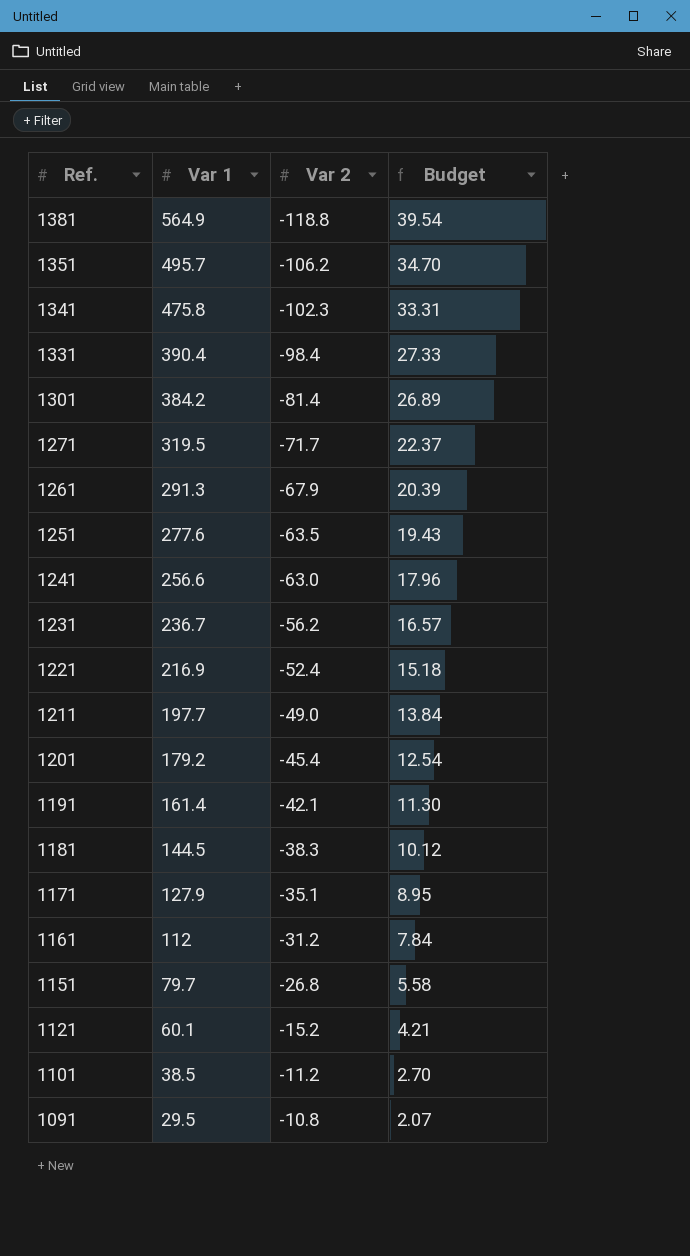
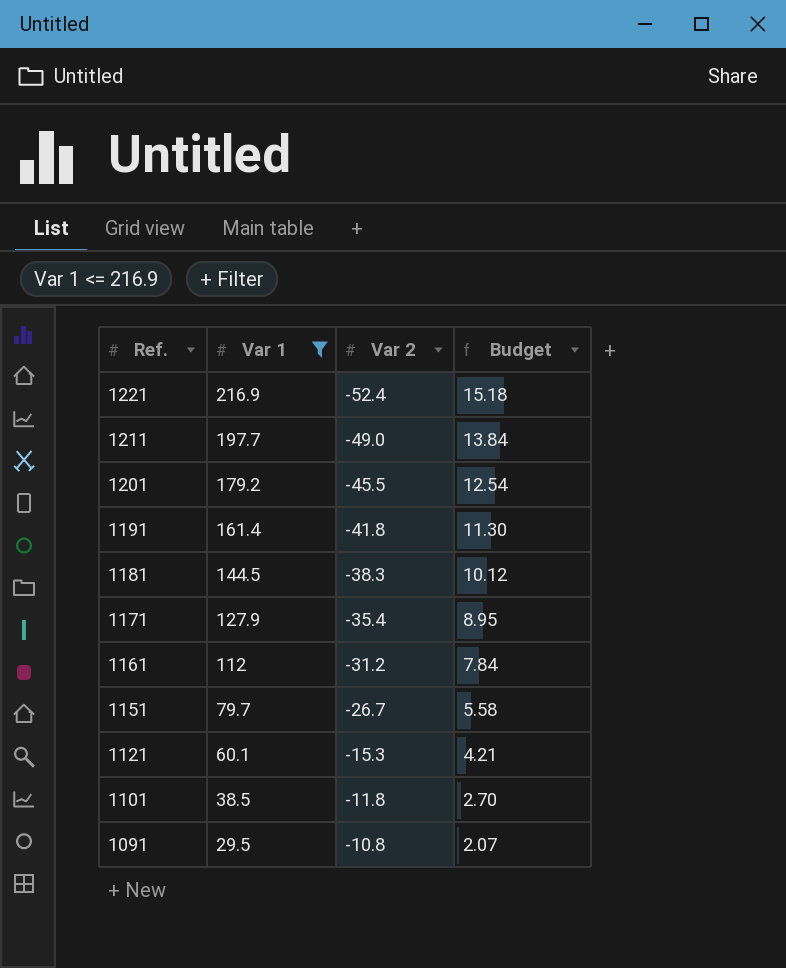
filter: none -> Var 1 <= 216.9
1201 | Var 2: -45.4 -> -45.5
1191 | Var 2: -42.1 -> -41.8
1171 | Var 2: -35.1 -> -35.4
1151 | Var 2: -26.8 -> -26.7
1121 | Var 2: -15.2 -> -15.3
1101 | Var 2: -11.2 -> -11.8

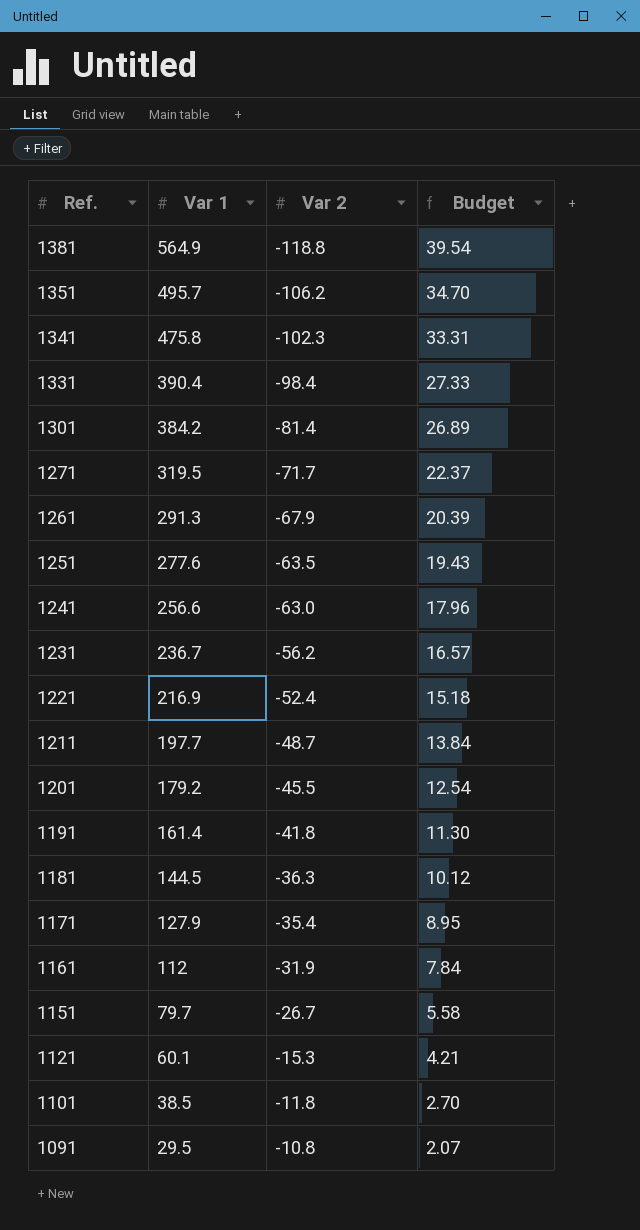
filter: Var 1 <= 216.9 -> none
1211 | Var 2: -49.0 -> -48.7
1181 | Var 2: -38.3 -> -36.3
1161 | Var 2: -31.2 -> -31.9

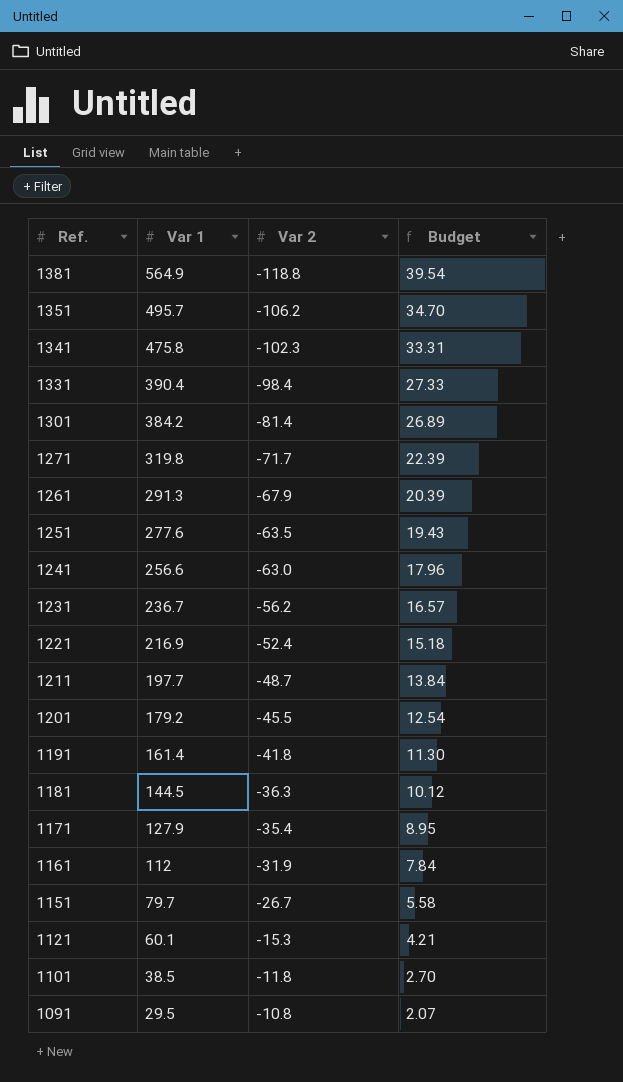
1271 | Var 1: 319.5 -> 319.8
1271 | Budget: 22.37 -> 22.39

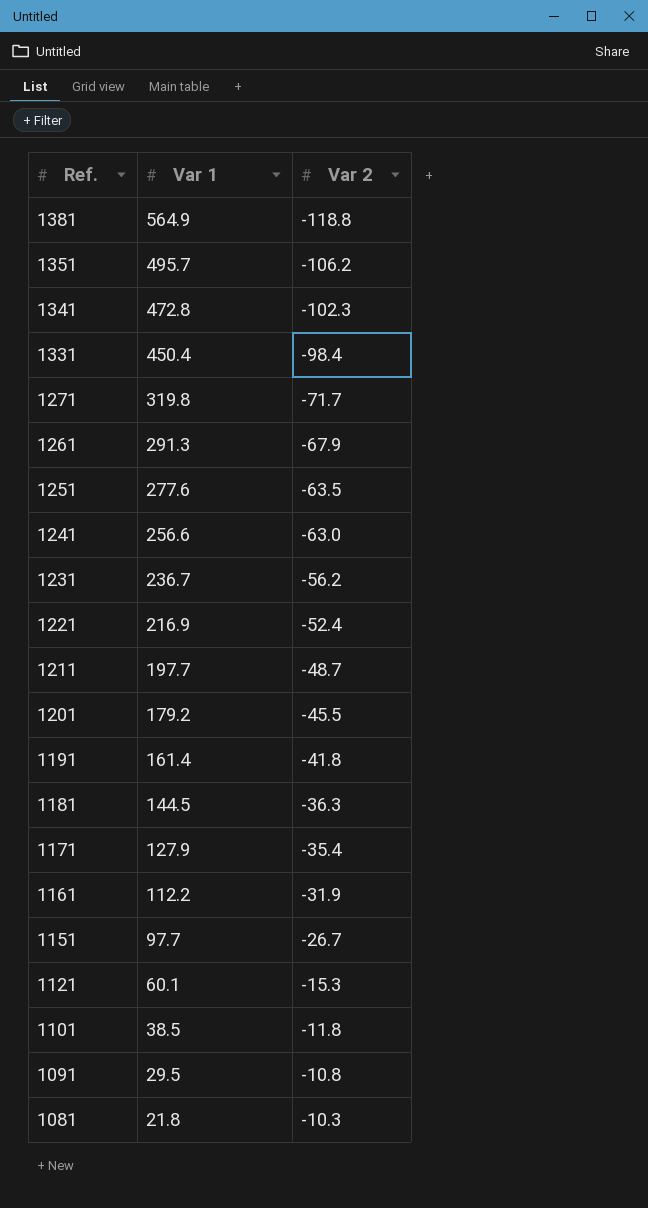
column Budget | formula: [Var 1] * 0.07 -> none
row 1301: 384.2 | -81.4 | 26.89 -> none
1341 | Var 1: 475.8 -> 472.8
1331 | Var 1: 390.4 -> 450.4
1161 | Var 1: 112 -> 112.2
1151 | Var 1: 79.7 -> 97.7
row 1081: none -> 21.8 | -10.3

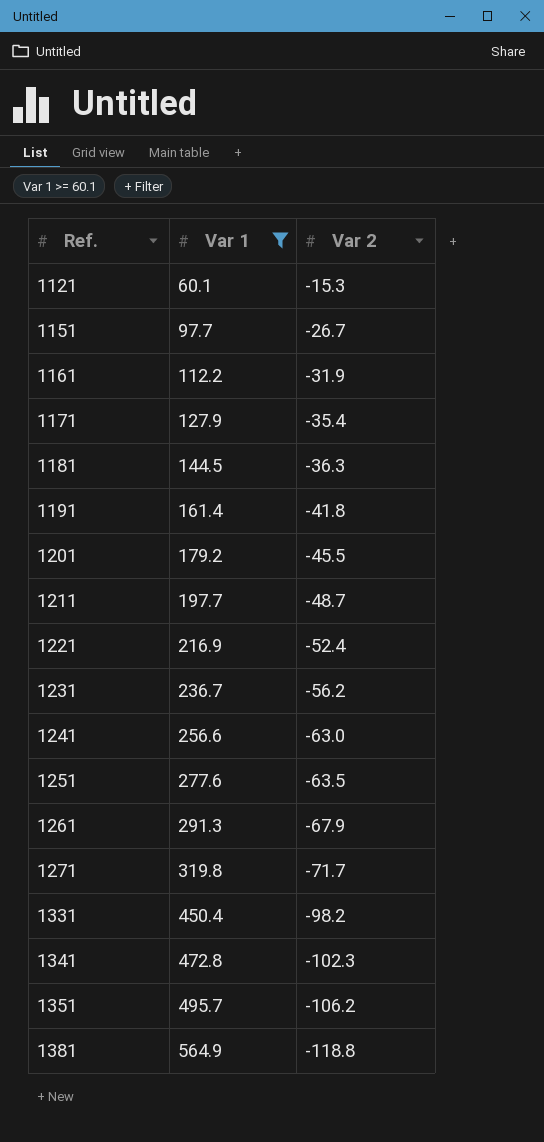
filter: none -> Var 1 >= 60.1
row order: Ref. descending -> Ref. ascending
1331 | Var 2: -98.4 -> -98.2

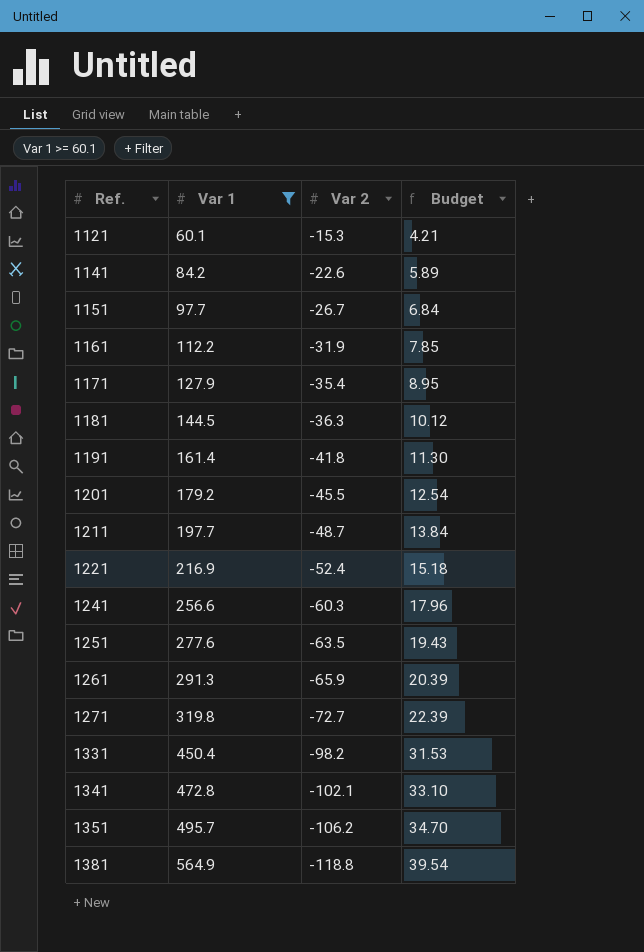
column Budget | formula: none -> [Var 1] * 0.07
row 1231: 236.7 | -56.2 -> none
row 1141: none -> 84.2 | -22.6 | 5.89
1241 | Var 2: -63.0 -> -60.3
1261 | Var 2: -67.9 -> -65.9
1271 | Var 2: -71.7 -> -72.7
1341 | Var 2: -102.3 -> -102.1

